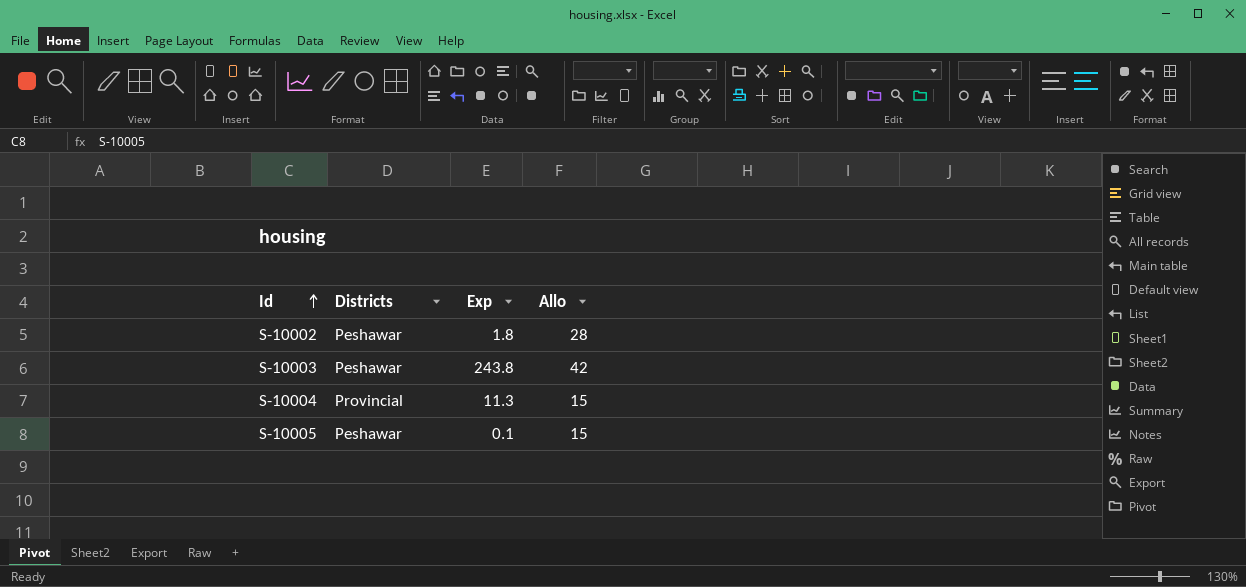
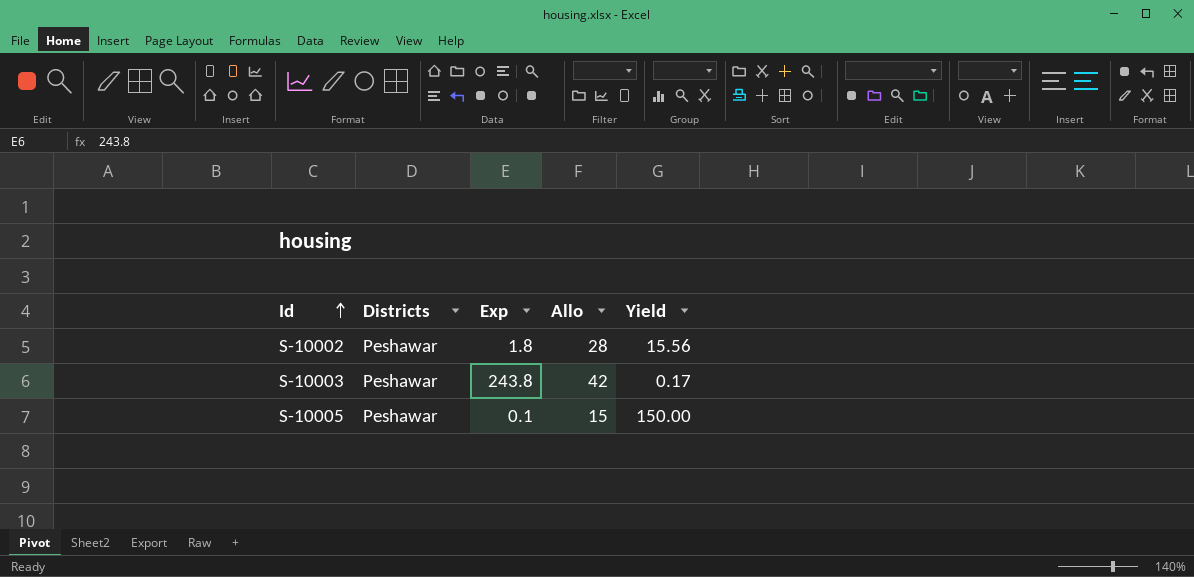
column Yield | formula: none -> [Allo] / [Exp]
row S-10004: Provincial | 11.3 | 15 -> none

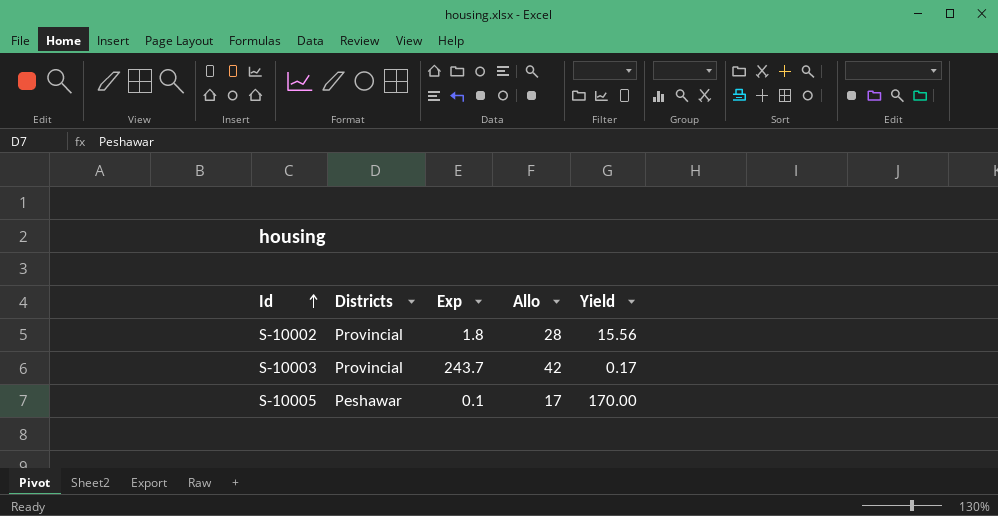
S-10002 | Districts: Peshawar -> Provincial
S-10003 | Districts: Peshawar -> Provincial
S-10003 | Exp: 243.8 -> 243.7
S-10005 | Allo: 15 -> 17
S-10005 | Yield: 150.00 -> 170.00

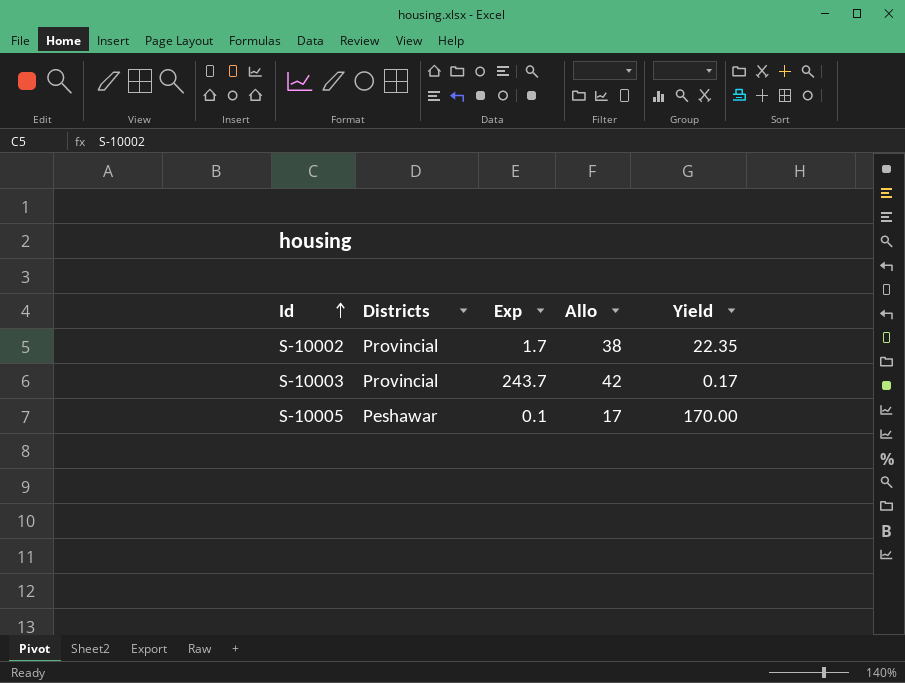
S-10002 | Exp: 1.8 -> 1.7
S-10002 | Allo: 28 -> 38
S-10002 | Yield: 15.56 -> 22.35

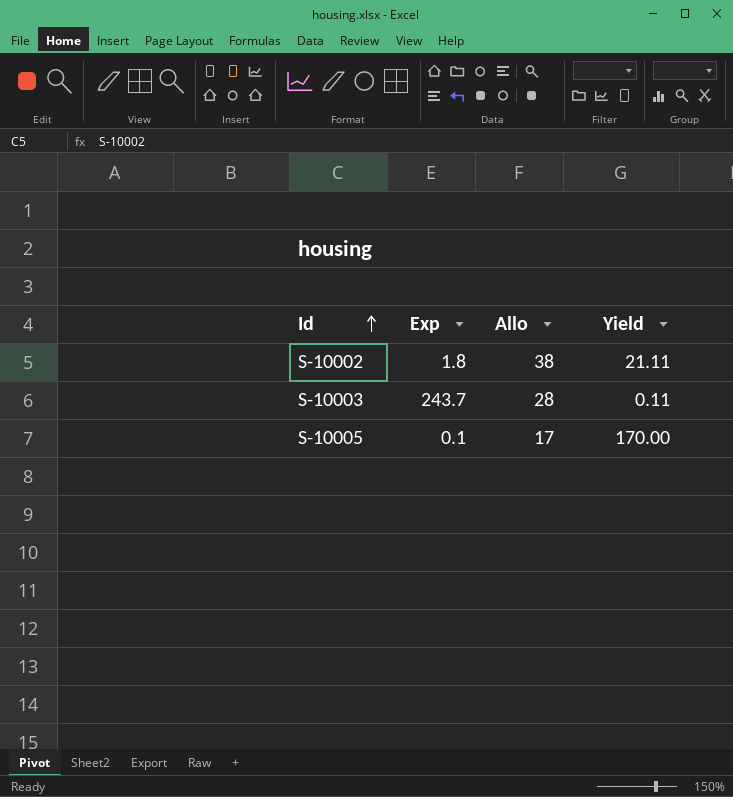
column Districts | position: 2 -> none
S-10002 | Exp: 1.7 -> 1.8
S-10002 | Yield: 22.35 -> 21.11
S-10003 | Allo: 42 -> 28
S-10003 | Yield: 0.17 -> 0.11

